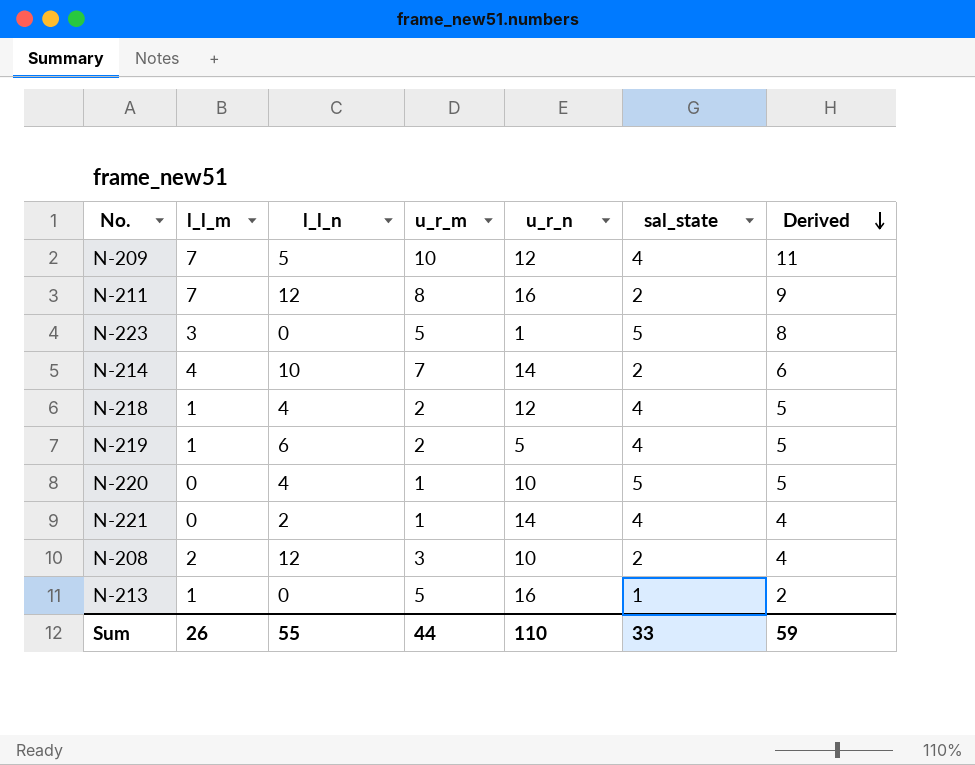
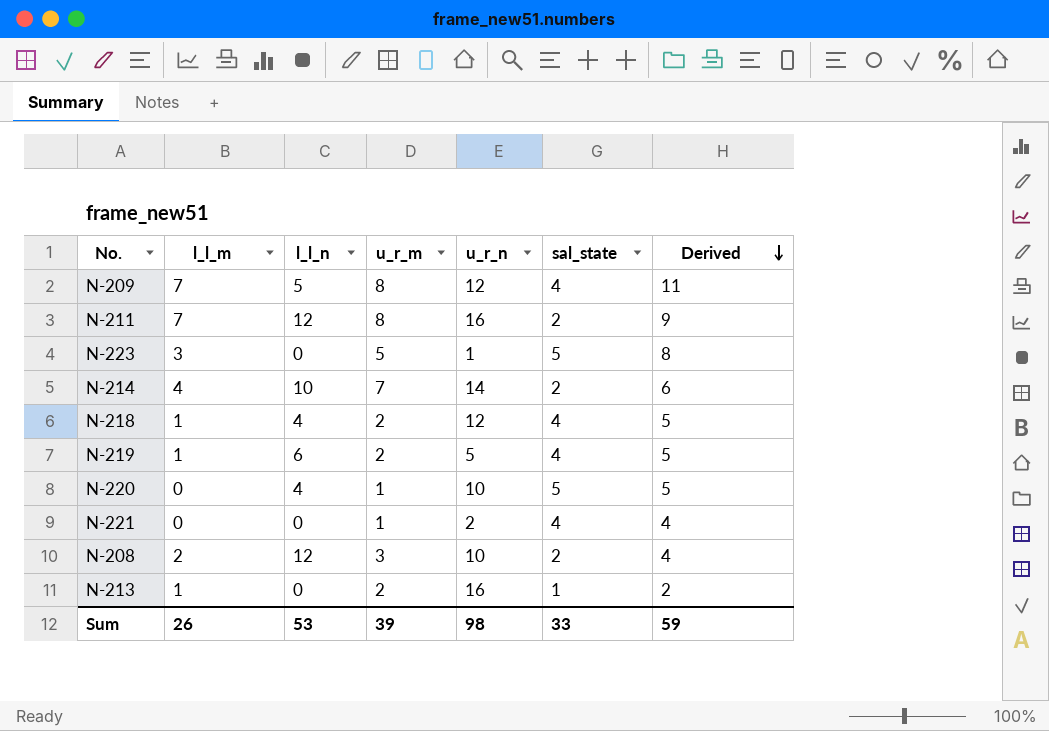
N-209 | u_r_m: 10 -> 8
N-221 | l_l_n: 2 -> 0
N-221 | u_r_n: 14 -> 2
N-213 | u_r_m: 5 -> 2
Sum | l_l_n: 55 -> 53
Sum | u_r_m: 44 -> 39
Sum | u_r_n: 110 -> 98

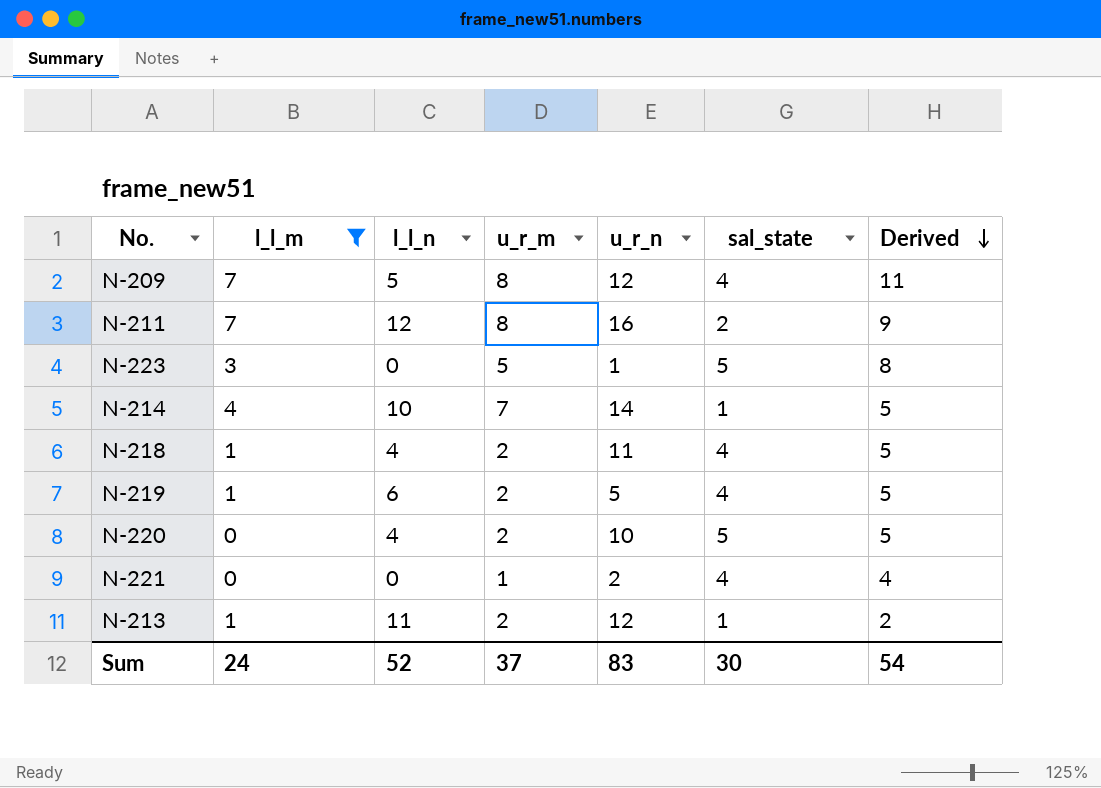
filter: none -> l_l_m != 2
N-214 | sal_state: 2 -> 1
N-214 | Derived: 6 -> 5
N-218 | u_r_n: 12 -> 11
N-220 | u_r_m: 1 -> 2
N-213 | l_l_n: 0 -> 11
N-213 | u_r_n: 16 -> 12
Sum | l_l_m: 26 -> 24
Sum | l_l_n: 53 -> 52
Sum | u_r_m: 39 -> 37
Sum | u_r_n: 98 -> 83
Sum | sal_state: 33 -> 30
Sum | Derived: 59 -> 54

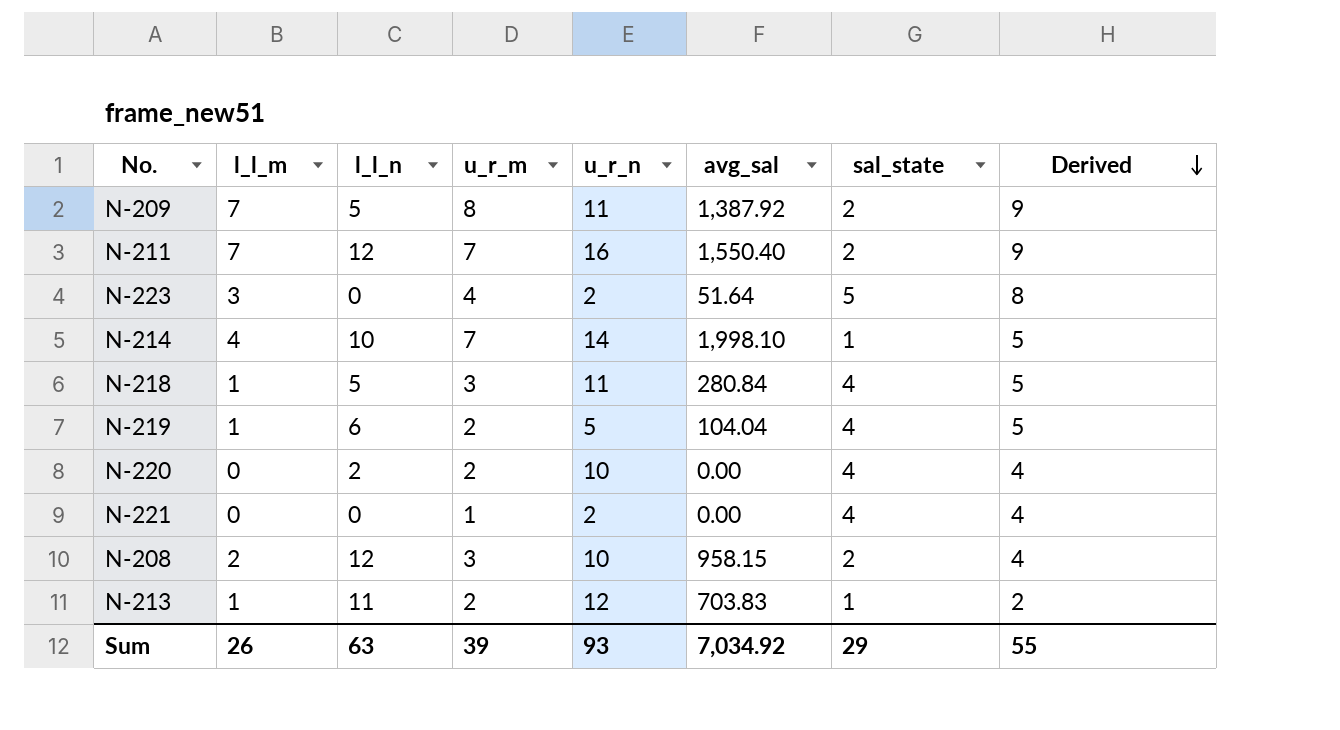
filter: l_l_m != 2 -> none
column avg_sal | position: none -> 6
N-209 | u_r_n: 12 -> 11
N-209 | sal_state: 4 -> 2
N-209 | Derived: 11 -> 9
N-211 | u_r_m: 8 -> 7
N-223 | u_r_m: 5 -> 4
N-223 | u_r_n: 1 -> 2
N-218 | l_l_n: 4 -> 5
N-218 | u_r_m: 2 -> 3
N-220 | l_l_n: 4 -> 2
N-220 | sal_state: 5 -> 4
N-220 | Derived: 5 -> 4
Sum | l_l_m: 24 -> 26
Sum | l_l_n: 52 -> 63
Sum | u_r_m: 37 -> 39
Sum | u_r_n: 83 -> 93
Sum | sal_state: 30 -> 29
Sum | Derived: 54 -> 55

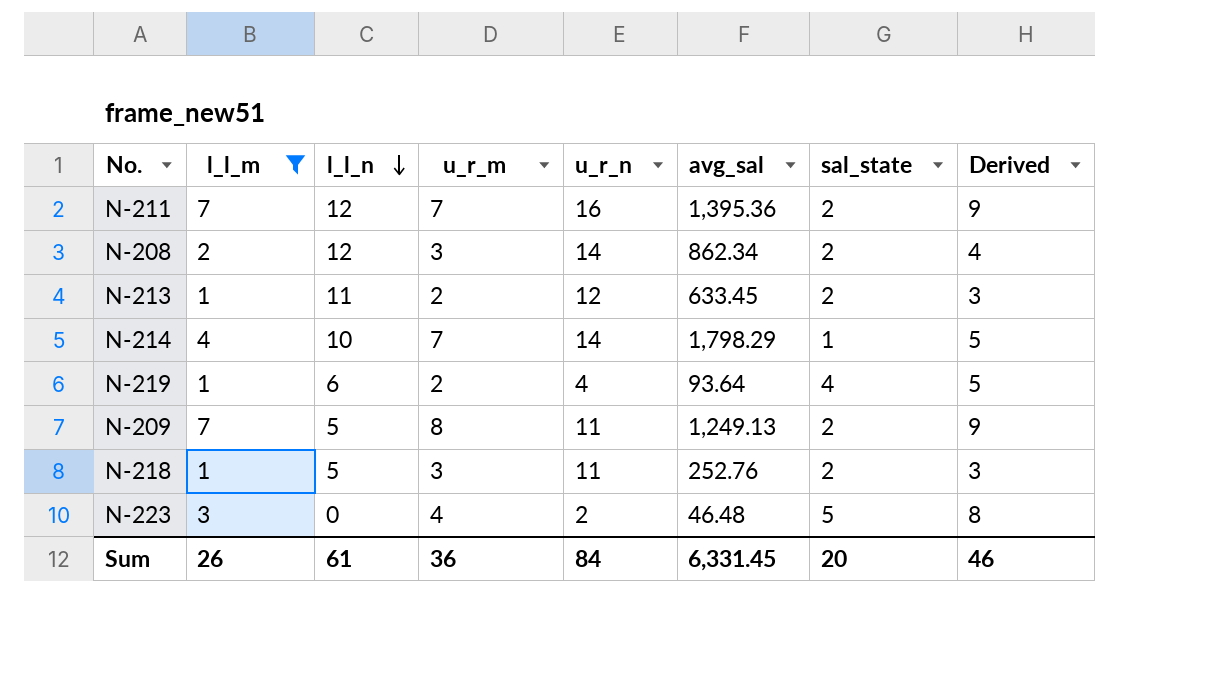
filter: none -> l_l_m != 0
row order: Derived descending -> l_l_n descending
N-211 | avg_sal: 1,550.40 -> 1,395.36
N-208 | u_r_n: 10 -> 14
N-208 | avg_sal: 958.15 -> 862.34
N-213 | avg_sal: 703.83 -> 633.45
N-213 | sal_state: 1 -> 2
N-213 | Derived: 2 -> 3
N-214 | avg_sal: 1,998.10 -> 1,798.29
N-219 | u_r_n: 5 -> 4
N-219 | avg_sal: 104.04 -> 93.64
N-209 | avg_sal: 1,387.92 -> 1,249.13
N-218 | avg_sal: 280.84 -> 252.76
N-218 | sal_state: 4 -> 2
N-218 | Derived: 5 -> 3
N-223 | avg_sal: 51.64 -> 46.48
Sum | l_l_n: 63 -> 61
Sum | u_r_m: 39 -> 36
Sum | u_r_n: 93 -> 84
Sum | avg_sal: 7,034.92 -> 6,331.45
Sum | sal_state: 29 -> 20
Sum | Derived: 55 -> 46

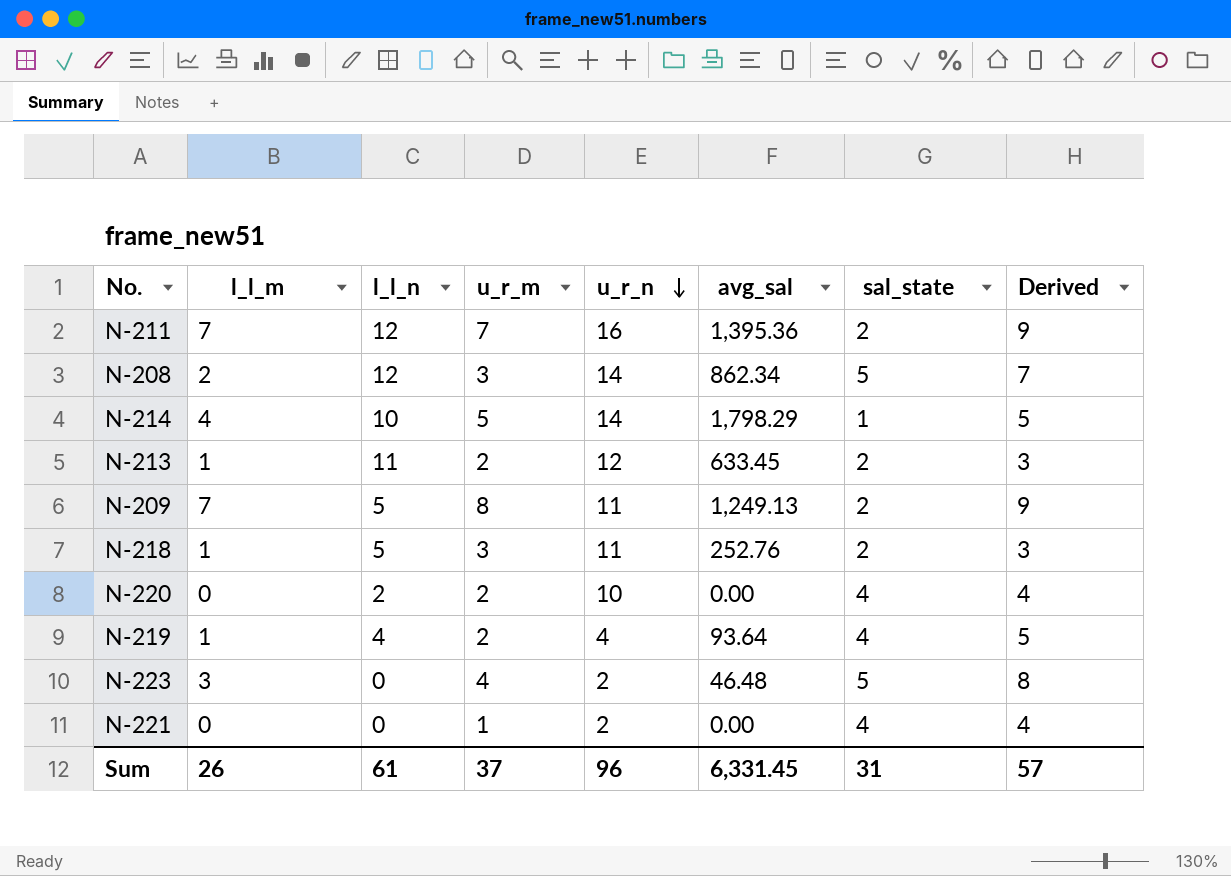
filter: l_l_m != 0 -> none
row order: l_l_n descending -> u_r_n descending
N-208 | sal_state: 2 -> 5
N-208 | Derived: 4 -> 7
N-214 | u_r_m: 7 -> 5
N-219 | l_l_n: 6 -> 4
Sum | u_r_m: 36 -> 37
Sum | u_r_n: 84 -> 96
Sum | sal_state: 20 -> 31
Sum | Derived: 46 -> 57

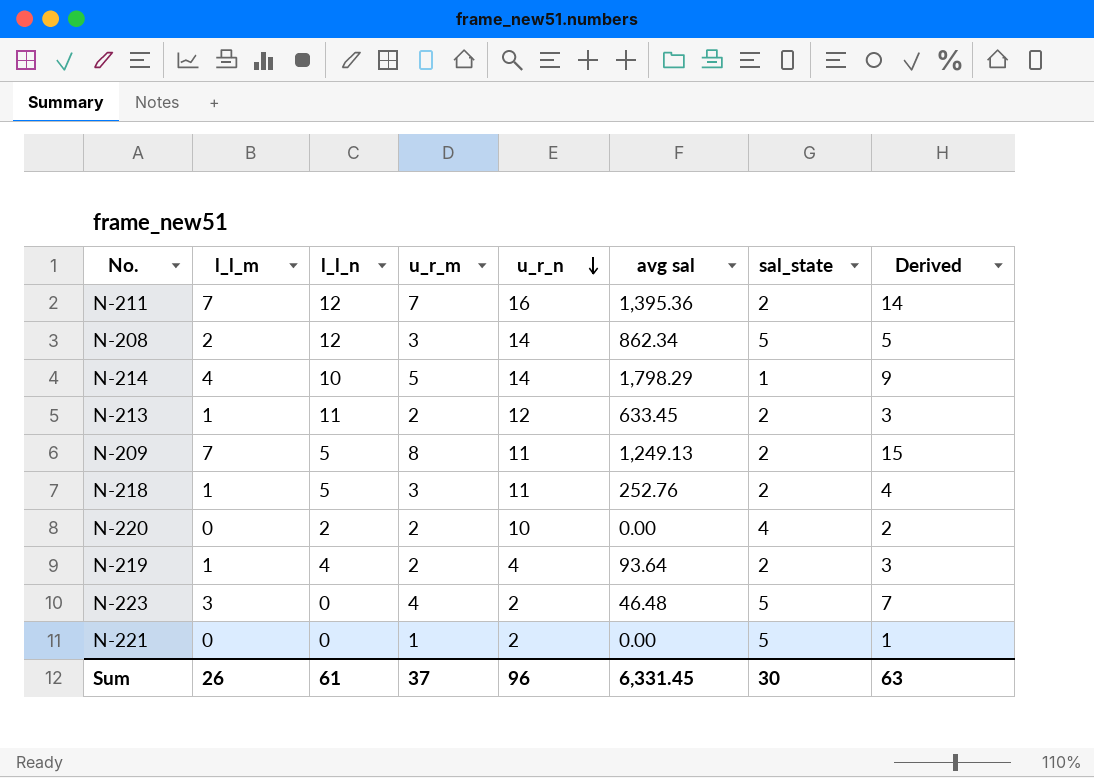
column name: avg_sal -> avg sal
column Derived | formula: [l_l_m] + [sal_state] -> [l_l_m] + [u_r_m]
N-219 | sal_state: 4 -> 2
N-221 | sal_state: 4 -> 5
Sum | sal_state: 31 -> 30
Sum | Derived: 57 -> 63

